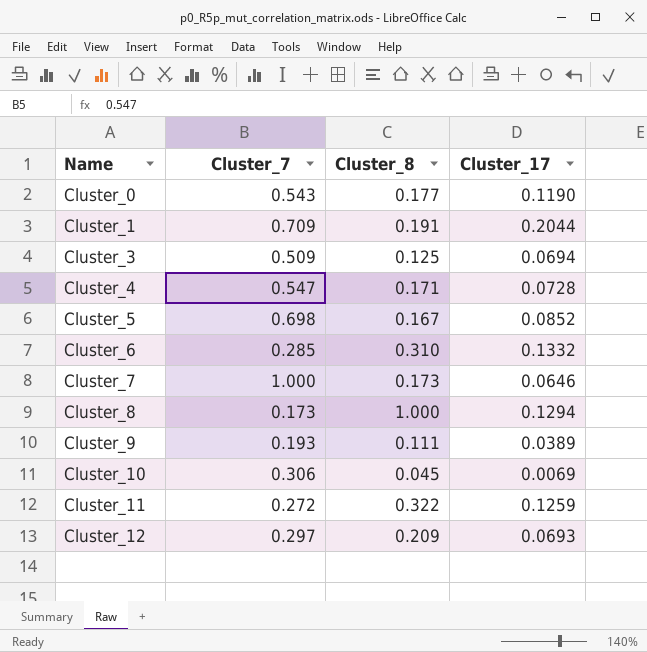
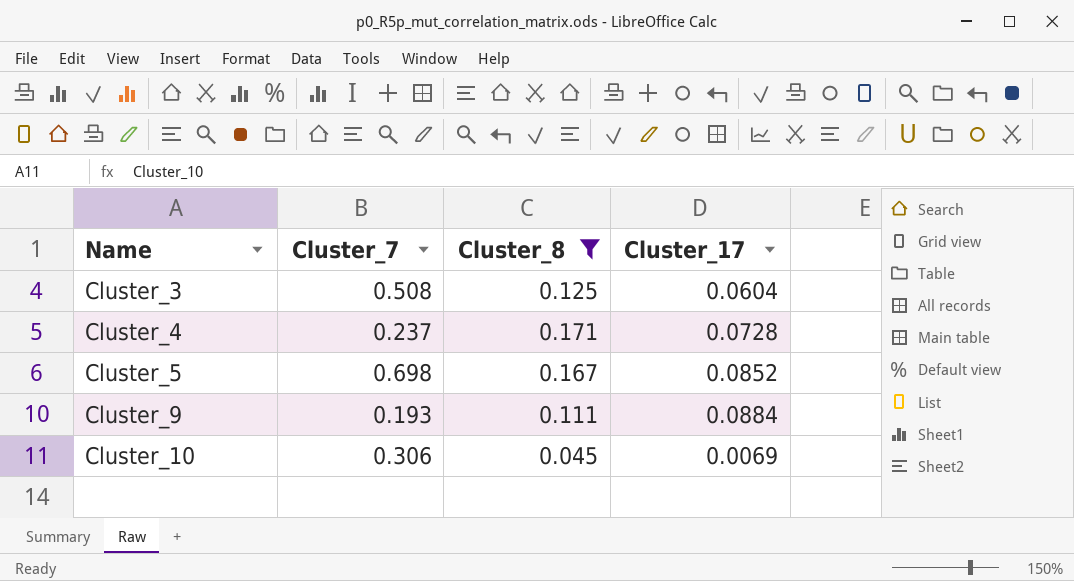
filter: none -> Cluster_8 <= 0.171
Cluster_3 | Cluster_7: 0.509 -> 0.508
Cluster_3 | Cluster_17: 0.0694 -> 0.0604
Cluster_4 | Cluster_7: 0.547 -> 0.237
Cluster_9 | Cluster_17: 0.0389 -> 0.0884

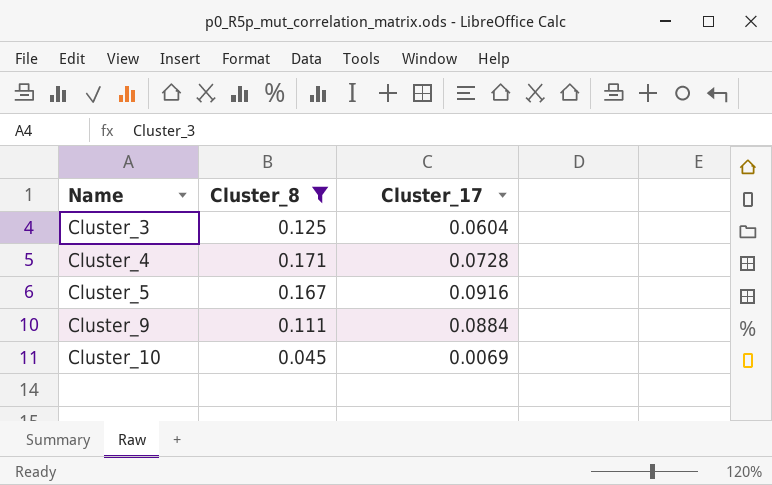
column Cluster_7 | position: 2 -> none
Cluster_5 | Cluster_17: 0.0852 -> 0.0916

